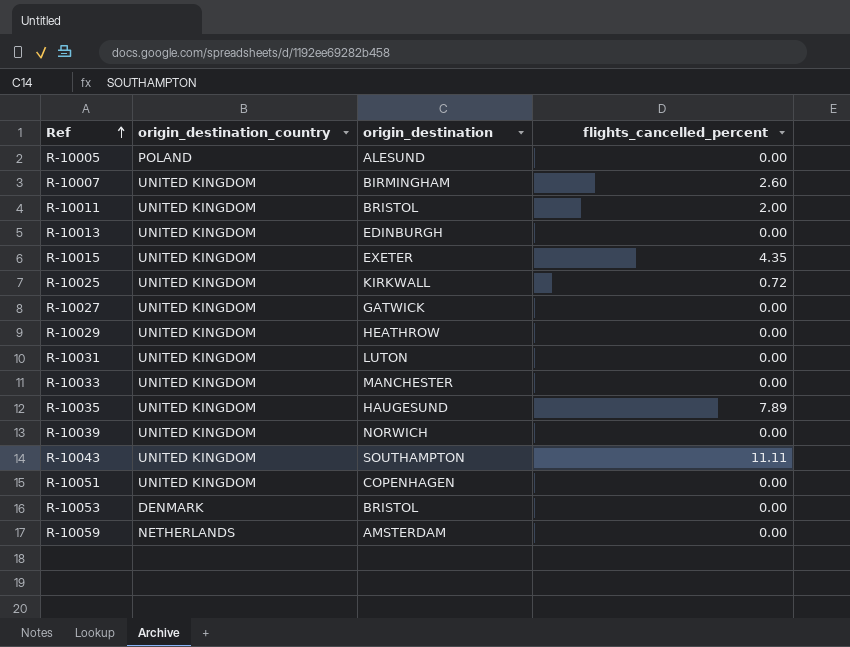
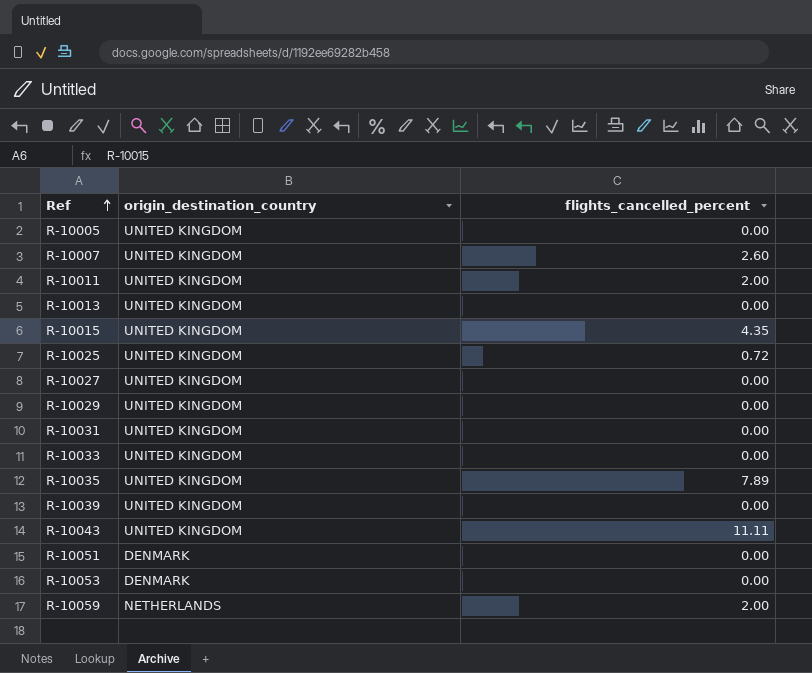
column origin_destination | position: 3 -> none
R-10005 | origin_destination_country: POLAND -> UNITED KINGDOM
R-10051 | origin_destination_country: UNITED KINGDOM -> DENMARK
R-10059 | flights_cancelled_percent: 0.00 -> 2.00

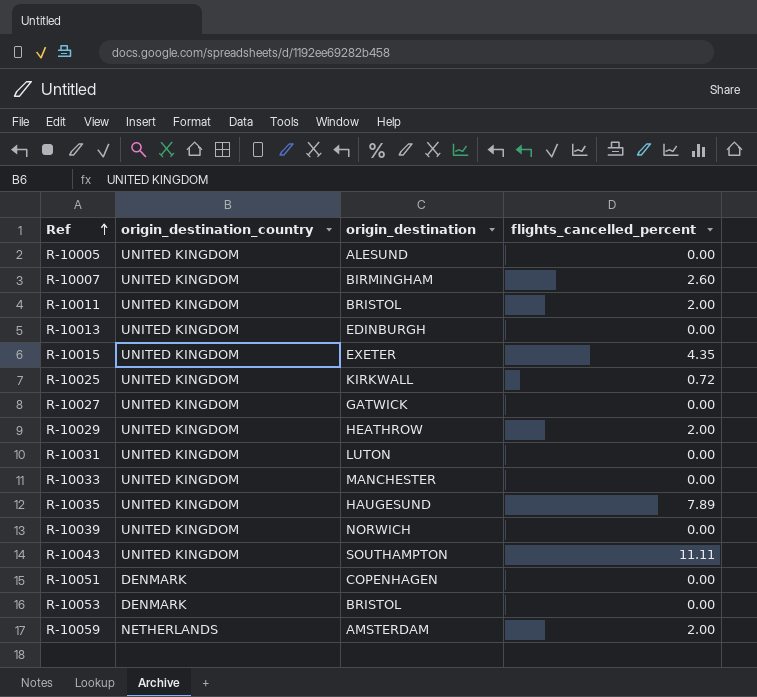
column origin_destination | position: none -> 3
R-10029 | flights_cancelled_percent: 0.00 -> 2.00

